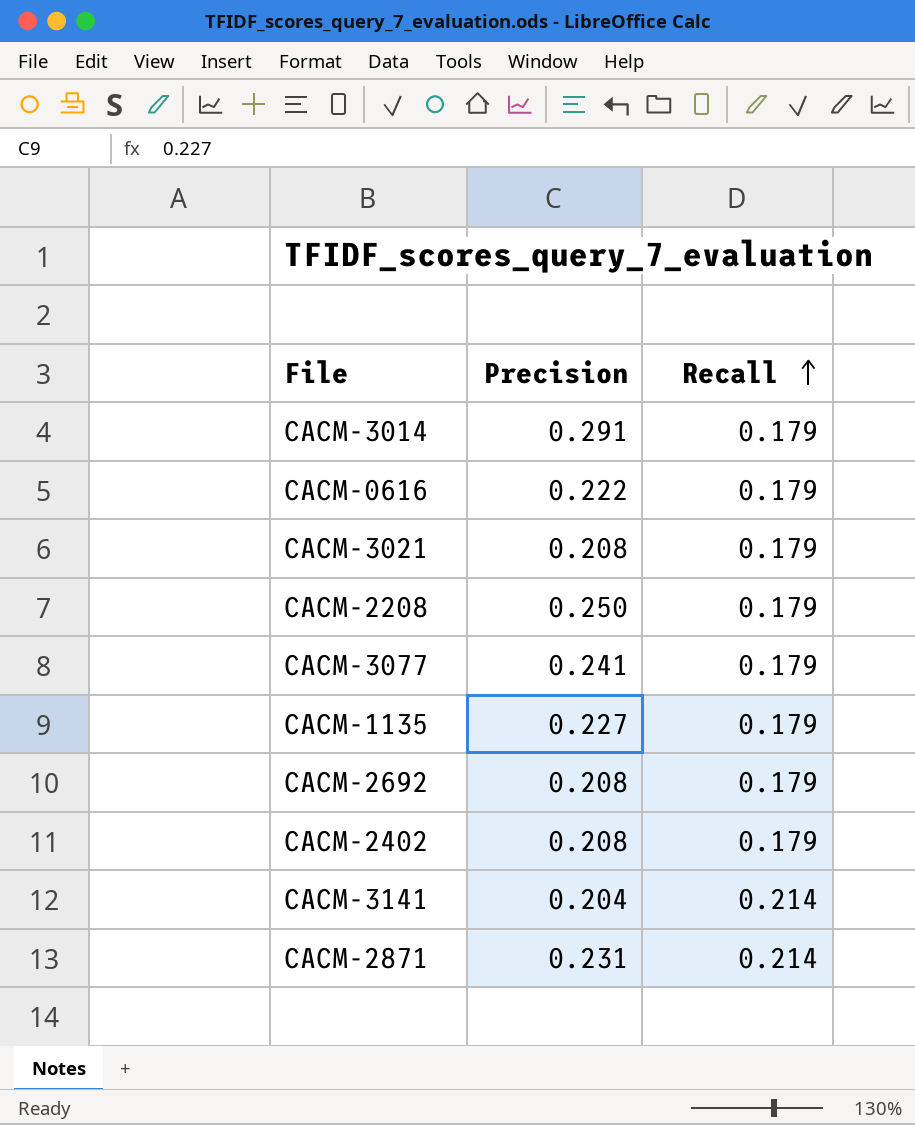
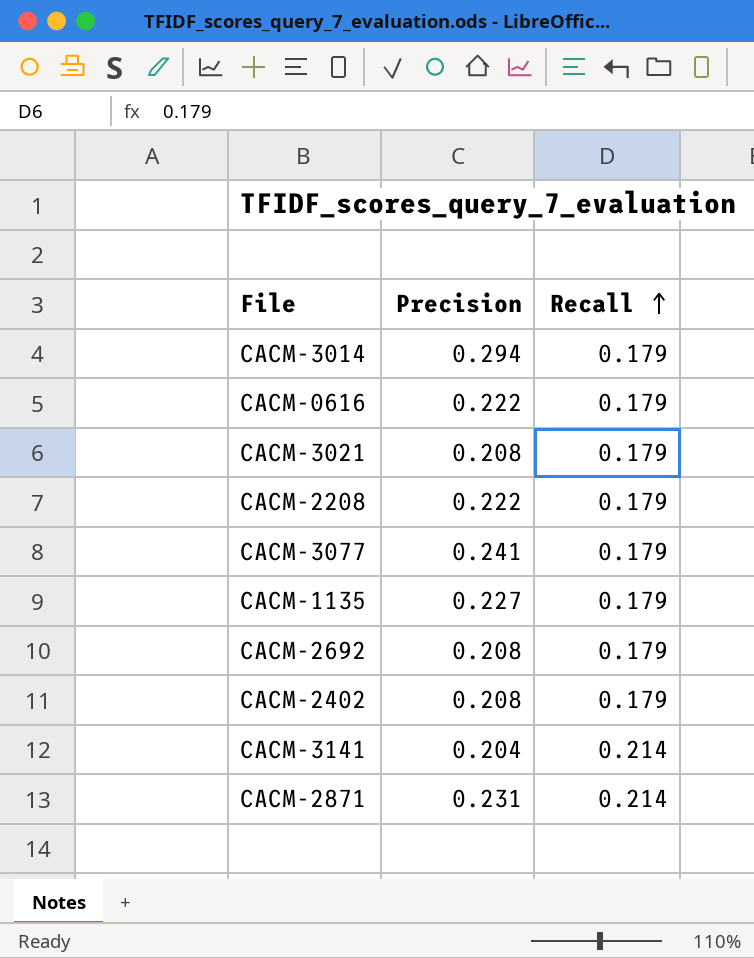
CACM-3014 | Precision: 0.291 -> 0.294
CACM-2208 | Precision: 0.250 -> 0.222

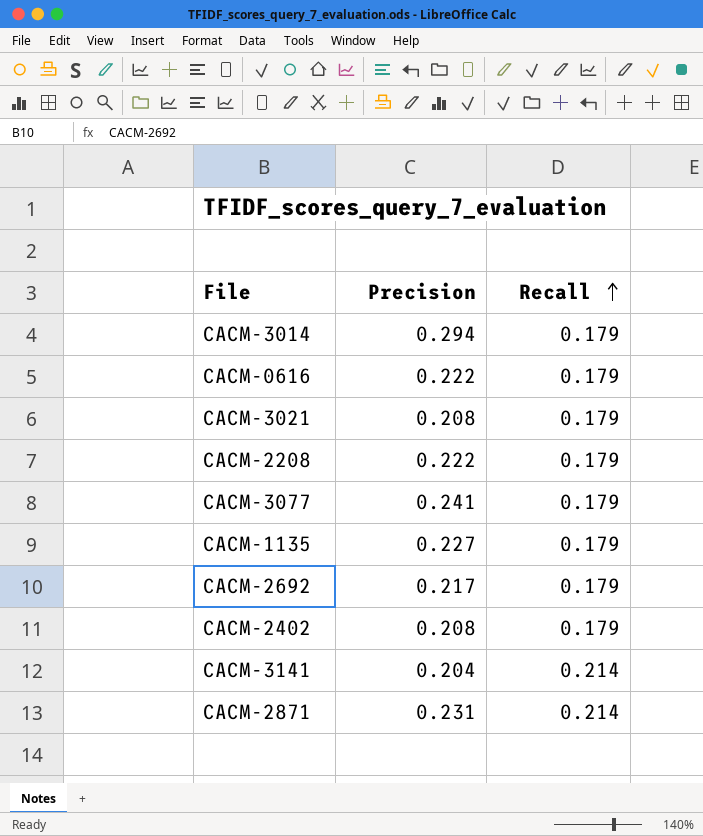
CACM-2692 | Precision: 0.208 -> 0.217

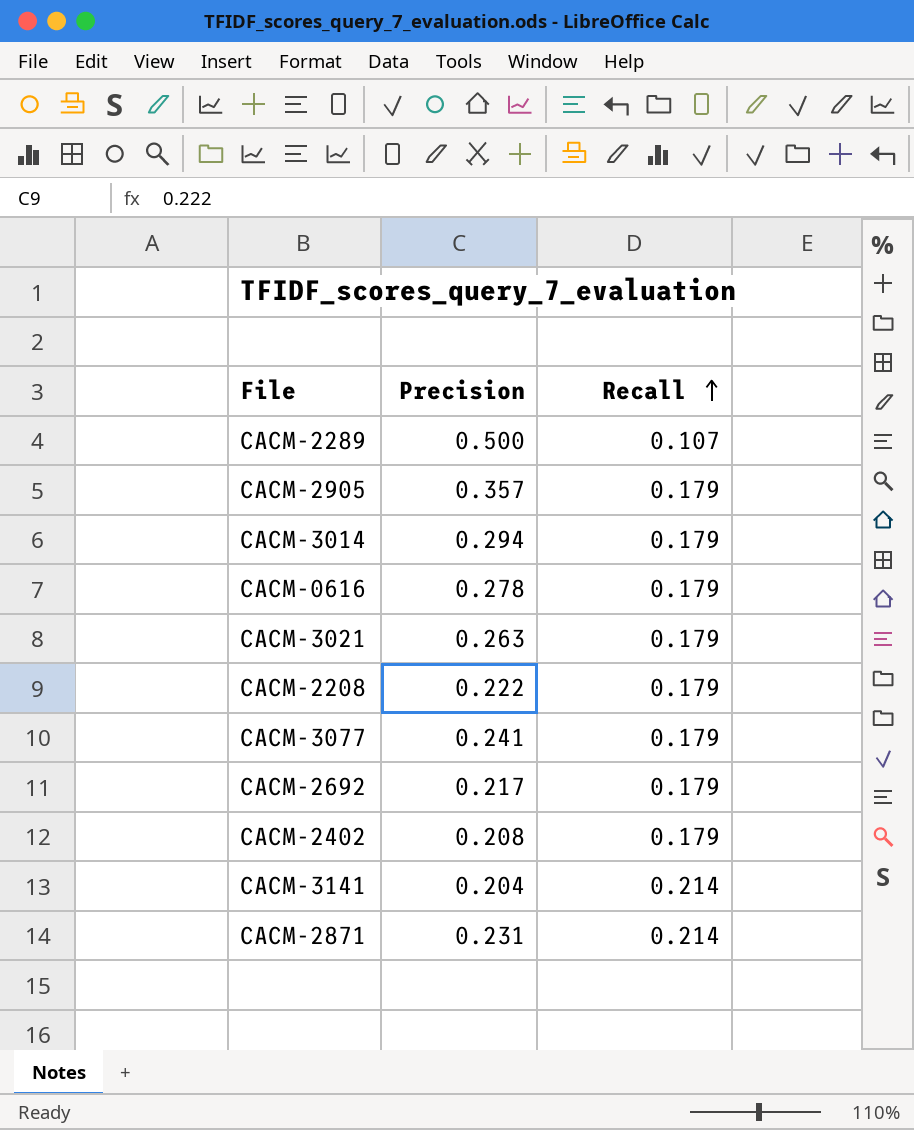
row CACM-1135: 0.227 | 0.179 -> none
row CACM-2289: none -> 0.500 | 0.107
row CACM-2905: none -> 0.357 | 0.179
CACM-0616 | Precision: 0.222 -> 0.278
CACM-3021 | Precision: 0.208 -> 0.263

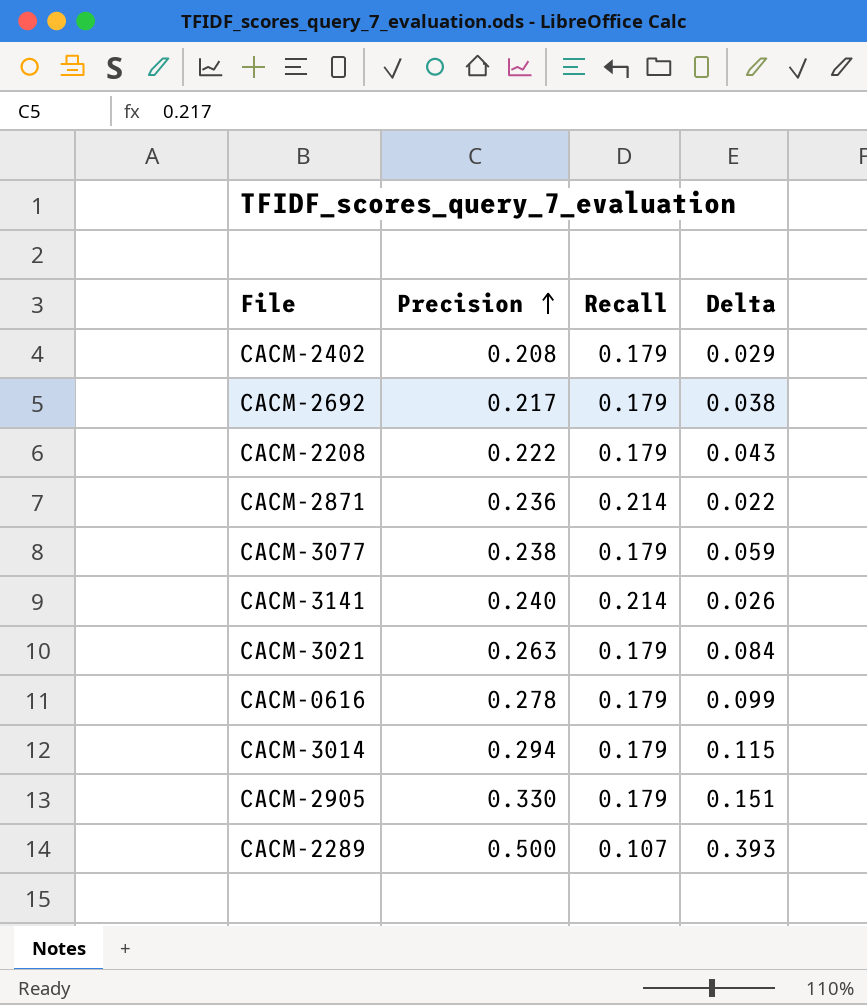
row order: Recall ascending -> Precision ascending
column Delta | formula: none -> [Precision] - [Recall]
CACM-2871 | Precision: 0.231 -> 0.236
CACM-3077 | Precision: 0.241 -> 0.238
CACM-3141 | Precision: 0.204 -> 0.240
CACM-2905 | Precision: 0.357 -> 0.330

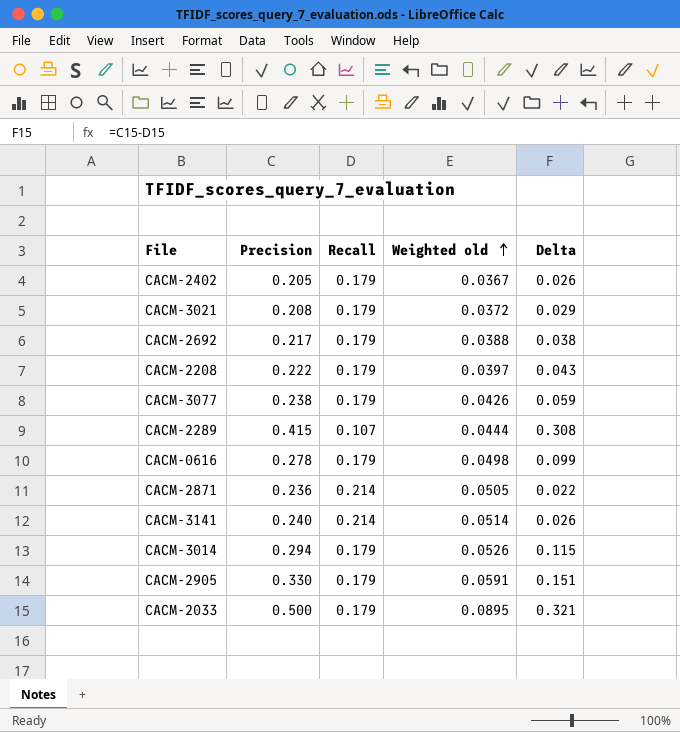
row order: Precision ascending -> Weighted old ascending
column Weighted old | formula: none -> [Precision] * [Recall]
CACM-2402 | Precision: 0.208 -> 0.205
CACM-2402 | Delta: 0.029 -> 0.026
CACM-3021 | Precision: 0.263 -> 0.208
CACM-3021 | Delta: 0.084 -> 0.029
CACM-2289 | Precision: 0.500 -> 0.415
CACM-2289 | Delta: 0.393 -> 0.308
row CACM-2033: none -> 0.500 | 0.179 | 0.0895 | 0.321

